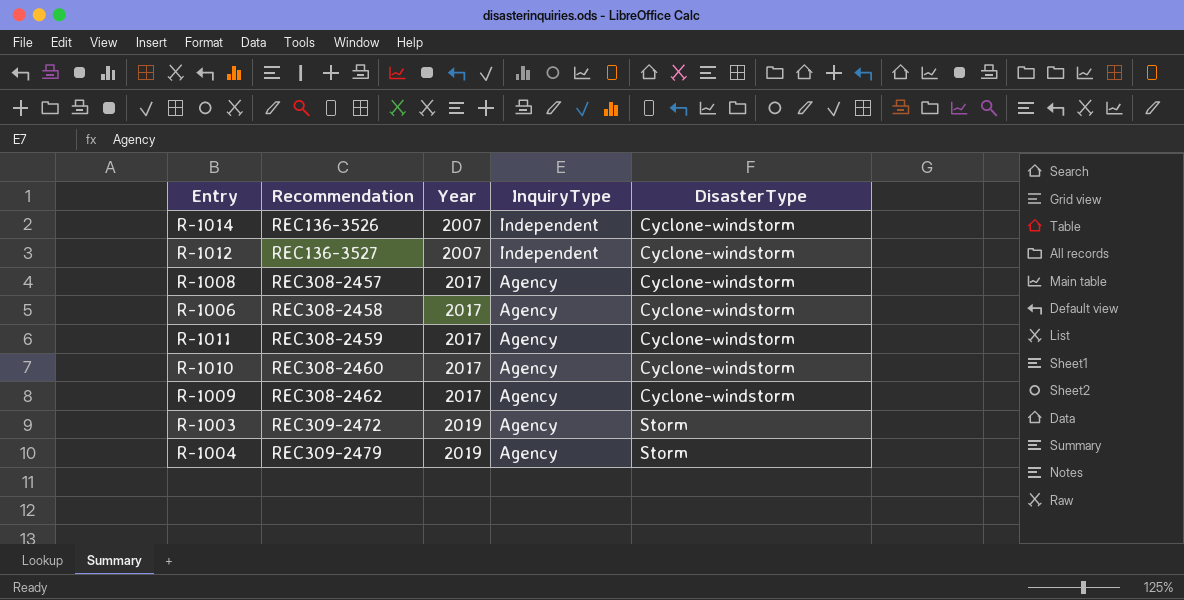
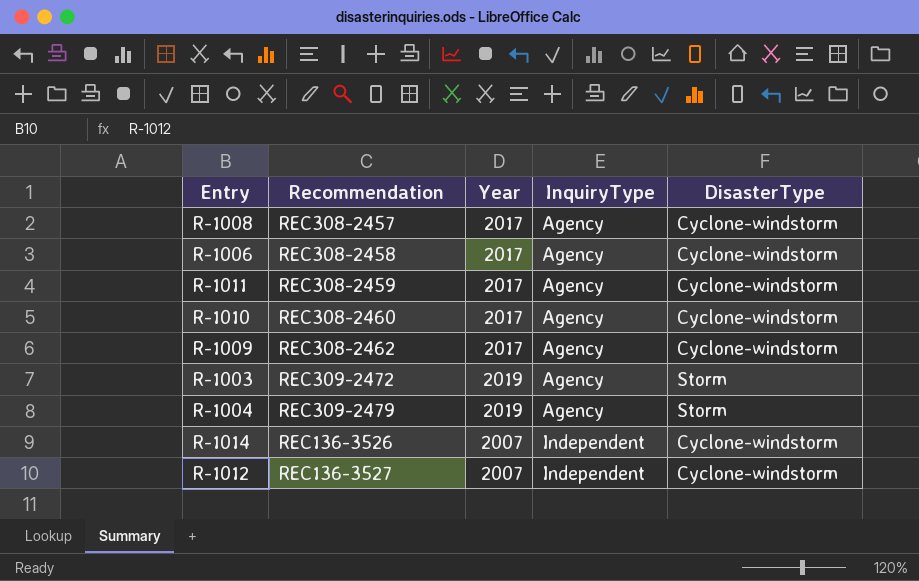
row order: Recommendation ascending -> InquiryType ascending

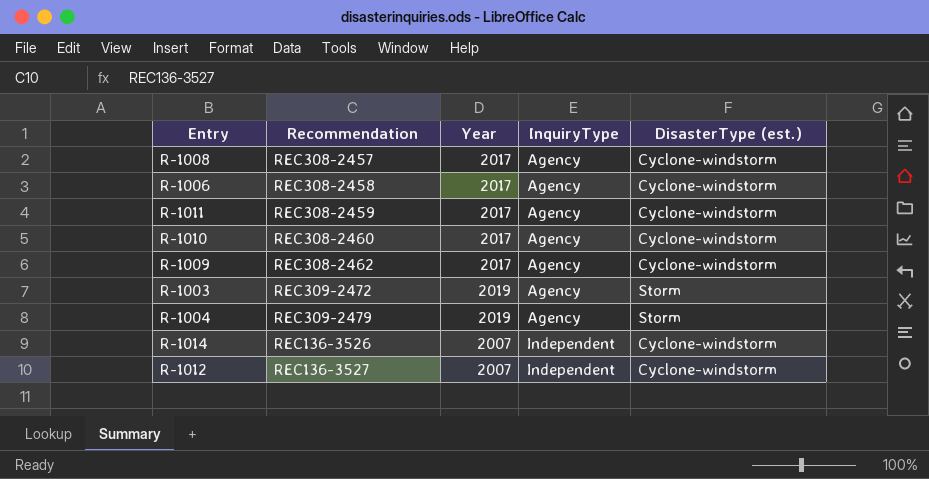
column name: DisasterType -> DisasterType (est.)

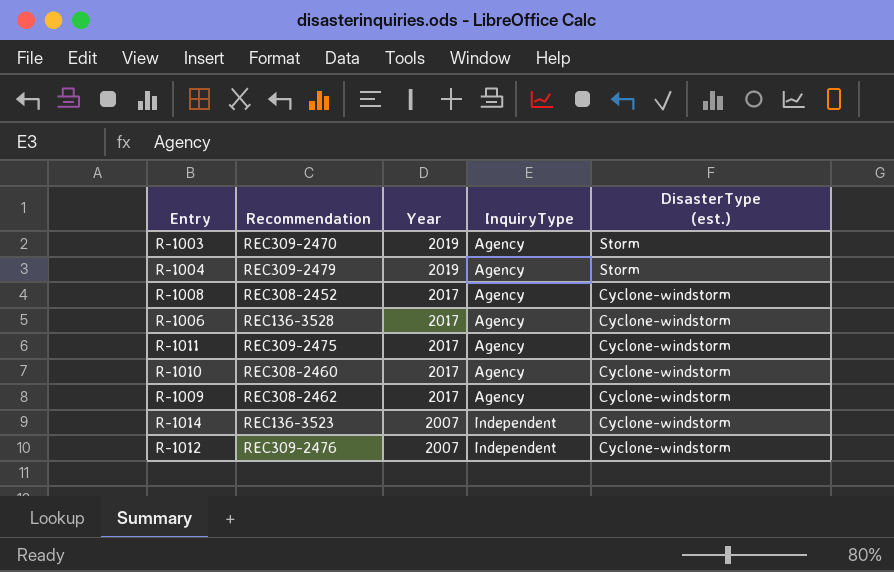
row order: InquiryType ascending -> Year descending
R-1003 | Recommendation: REC309-2472 -> REC309-2470
R-1008 | Recommendation: REC308-2457 -> REC308-2452
R-1006 | Recommendation: REC308-2458 -> REC136-3528
R-1011 | Recommendation: REC308-2459 -> REC309-2475
R-1014 | Recommendation: REC136-3526 -> REC136-3523
R-1012 | Recommendation: REC136-3527 -> REC309-2476

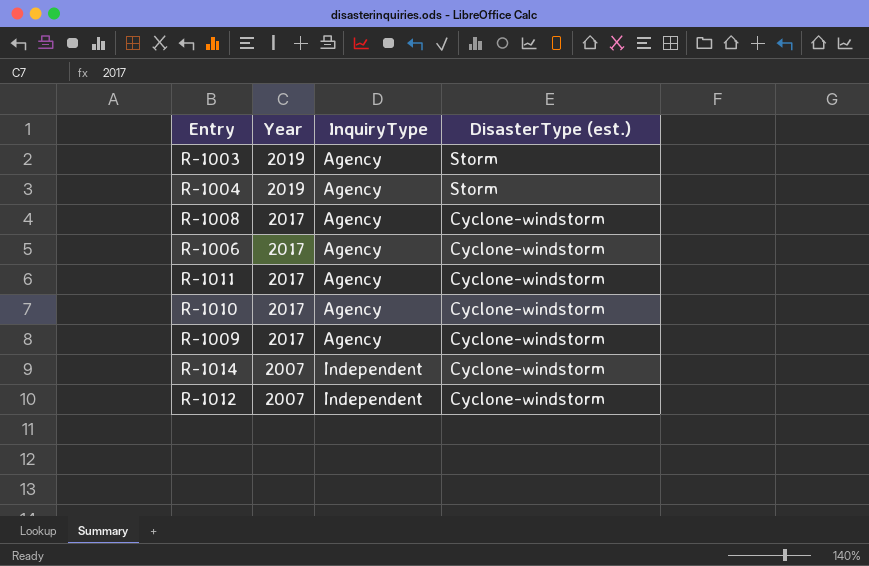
column Recommendation | position: 2 -> none

